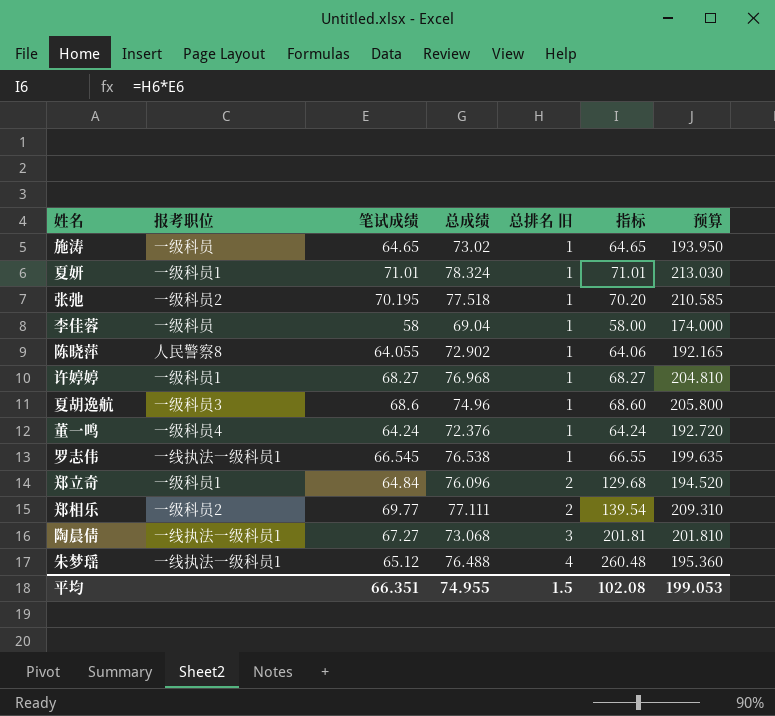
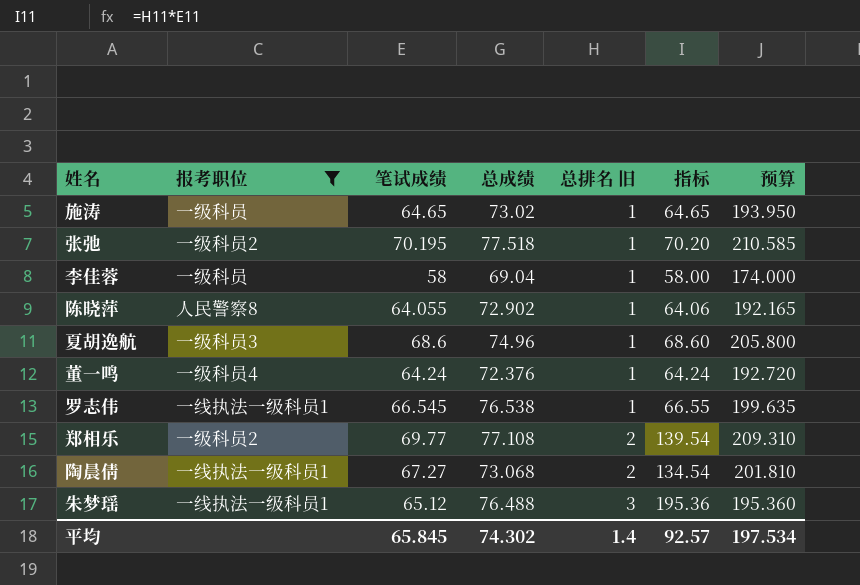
filter: none -> 报考职位 != 一级科员1
郑相乐 | 总成绩: 77.111 -> 77.108
陶晨倩 | 总排名 旧: 3 -> 2
陶晨倩 | 指标: 201.81 -> 134.54
朱梦瑶 | 总排名 旧: 4 -> 3
朱梦瑶 | 指标: 260.48 -> 195.36
平均 | 笔试成绩: 66.351 -> 65.845
平均 | 总成绩: 74.955 -> 74.302
平均 | 总排名 旧: 1.5 -> 1.4
平均 | 指标: 102.08 -> 92.57
平均 | 预算: 199.053 -> 197.534

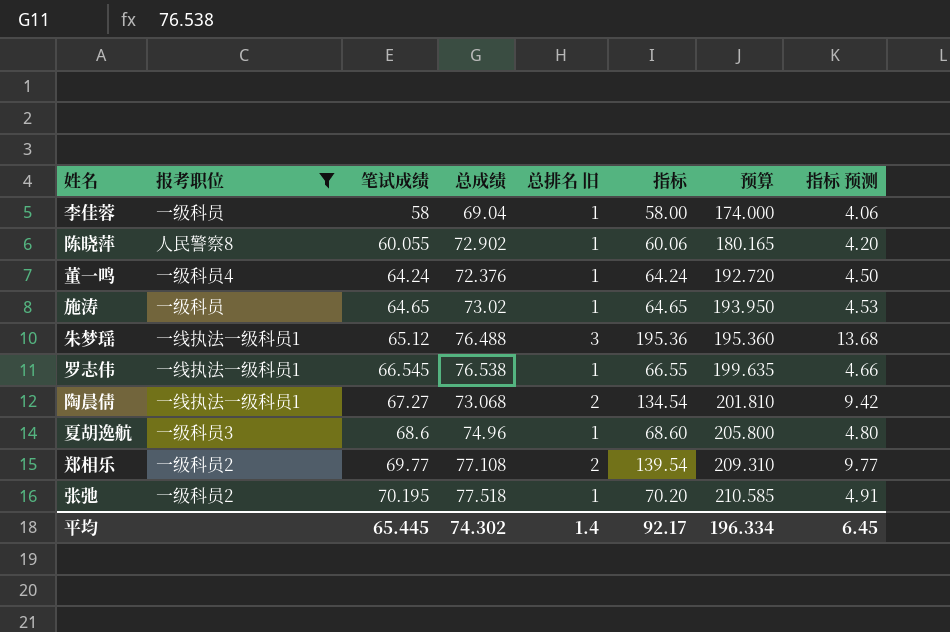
row order: 总排名 旧 ascending -> 笔试成绩 ascending
column 指标 预测 | formula: none -> [指标] * 0.07
陈晓萍 | 笔试成绩: 64.055 -> 60.055
陈晓萍 | 指标: 64.06 -> 60.06
陈晓萍 | 预算: 192.165 -> 180.165
平均 | 笔试成绩: 65.845 -> 65.445
平均 | 指标: 92.57 -> 92.17
平均 | 预算: 197.534 -> 196.334

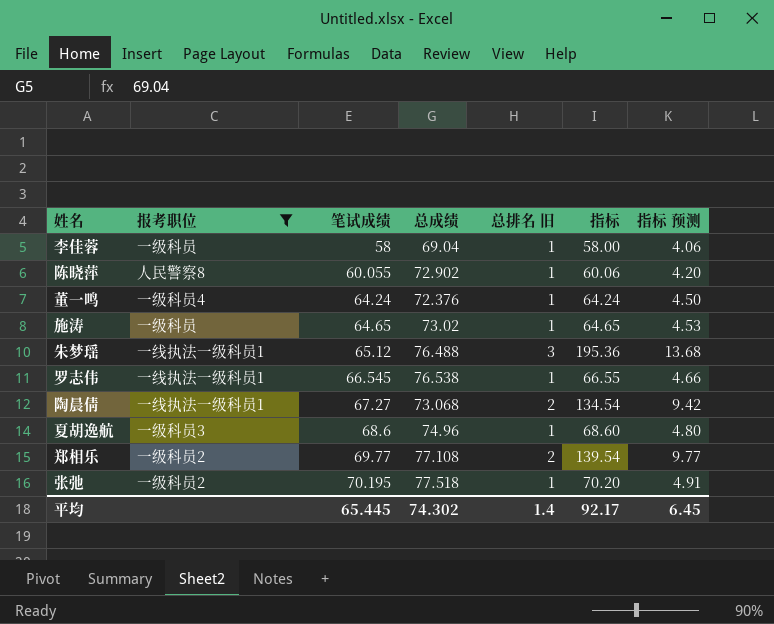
column 预算 | formula: [笔试成绩] * 3 -> none

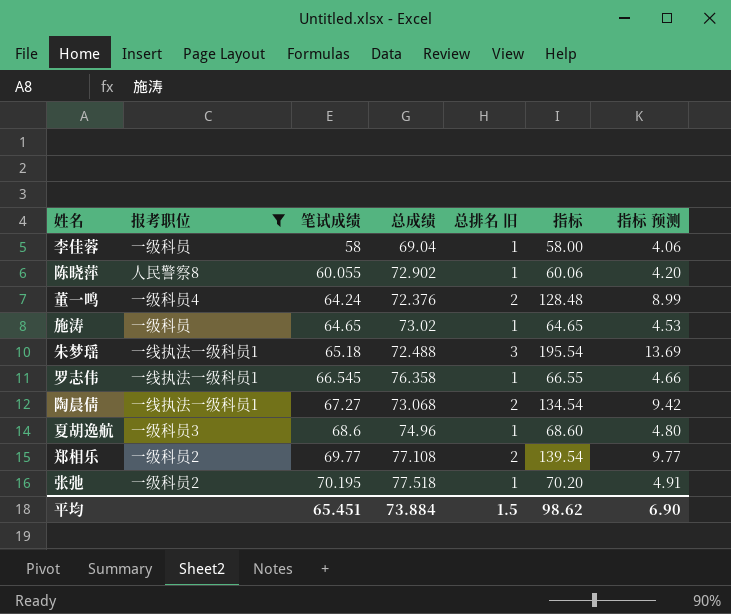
董一鸣 | 总排名 旧: 1 -> 2
董一鸣 | 指标: 64.24 -> 128.48
董一鸣 | 指标 预测: 4.50 -> 8.99
朱梦瑶 | 笔试成绩: 65.12 -> 65.18
朱梦瑶 | 总成绩: 76.488 -> 72.488
朱梦瑶 | 指标: 195.36 -> 195.54
朱梦瑶 | 指标 预测: 13.68 -> 13.69
罗志伟 | 总成绩: 76.538 -> 76.358
平均 | 笔试成绩: 65.445 -> 65.451
平均 | 总成绩: 74.302 -> 73.884
平均 | 总排名 旧: 1.4 -> 1.5
平均 | 指标: 92.17 -> 98.62
平均 | 指标 预测: 6.45 -> 6.90

